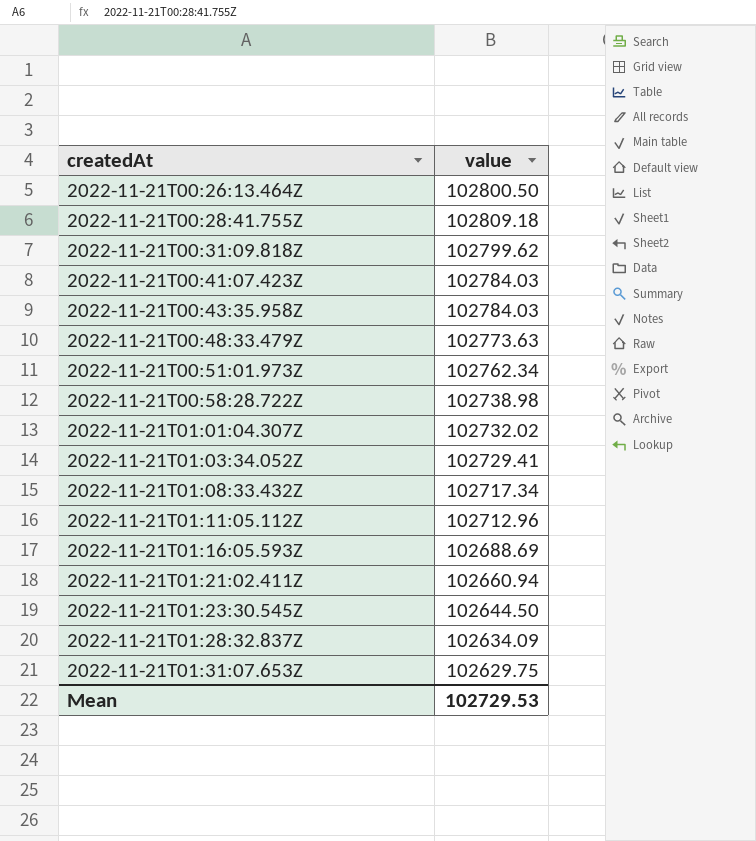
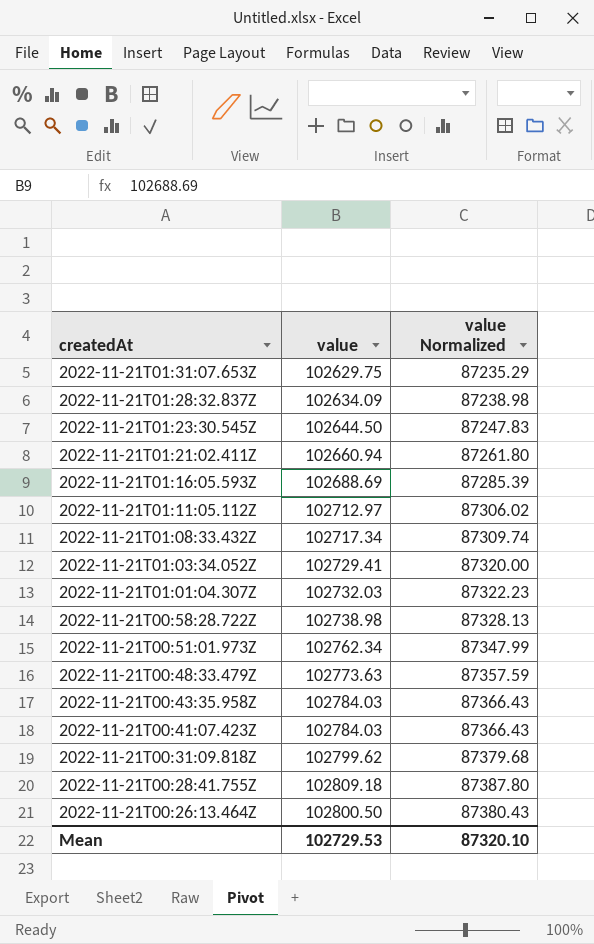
row order: createdAt ascending -> createdAt descending
column value Normalized | formula: none -> [value] * 0.85
2022-11-21T01:11:05.112Z | value: 102712.96 -> 102712.97
2022-11-21T01:01:04.307Z | value: 102732.02 -> 102732.03

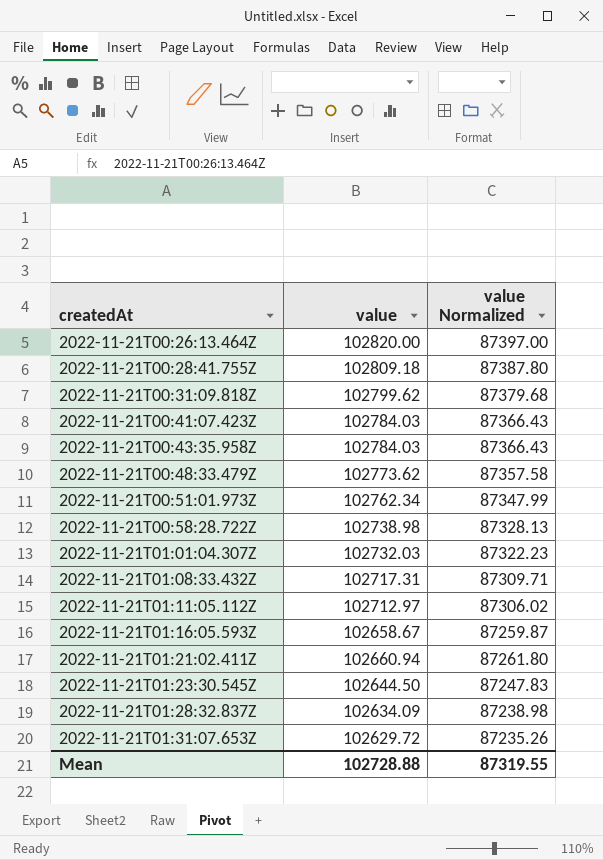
row order: createdAt descending -> createdAt ascending
row 2022-11-21T01:03:34.052Z: 102729.41 | 87320.00 -> none
2022-11-21T00:26:13.464Z | value: 102800.50 -> 102820.00
2022-11-21T00:26:13.464Z | value Normalized: 87380.43 -> 87397.00
2022-11-21T00:48:33.479Z | value: 102773.63 -> 102773.62
2022-11-21T00:48:33.479Z | value Normalized: 87357.59 -> 87357.58
2022-11-21T01:08:33.432Z | value: 102717.34 -> 102717.31
2022-11-21T01:08:33.432Z | value Normalized: 87309.74 -> 87309.71
2022-11-21T01:16:05.593Z | value: 102688.69 -> 102658.67
2022-11-21T01:16:05.593Z | value Normalized: 87285.39 -> 87259.87
2022-11-21T01:31:07.653Z | value: 102629.75 -> 102629.72
2022-11-21T01:31:07.653Z | value Normalized: 87235.29 -> 87235.26
Mean | value: 102729.53 -> 102728.88
Mean | value Normalized: 87320.10 -> 87319.55

